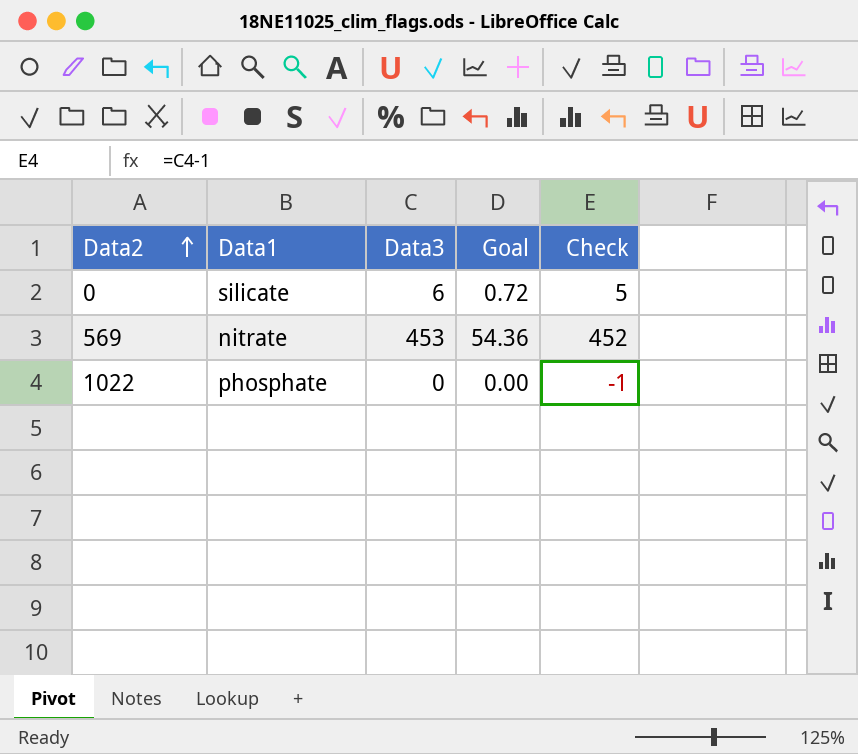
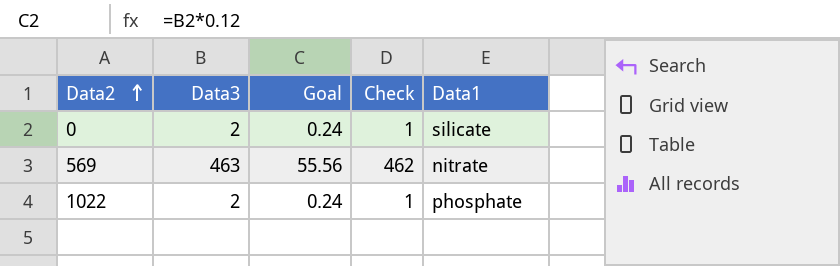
column Data1 | position: 2 -> 5
0 | Data3: 6 -> 2
0 | Goal: 0.72 -> 0.24
0 | Check: 5 -> 1
569 | Data3: 453 -> 463
569 | Goal: 54.36 -> 55.56
569 | Check: 452 -> 462
1022 | Data3: 0 -> 2
1022 | Goal: 0.00 -> 0.24
1022 | Check: -1 -> 1

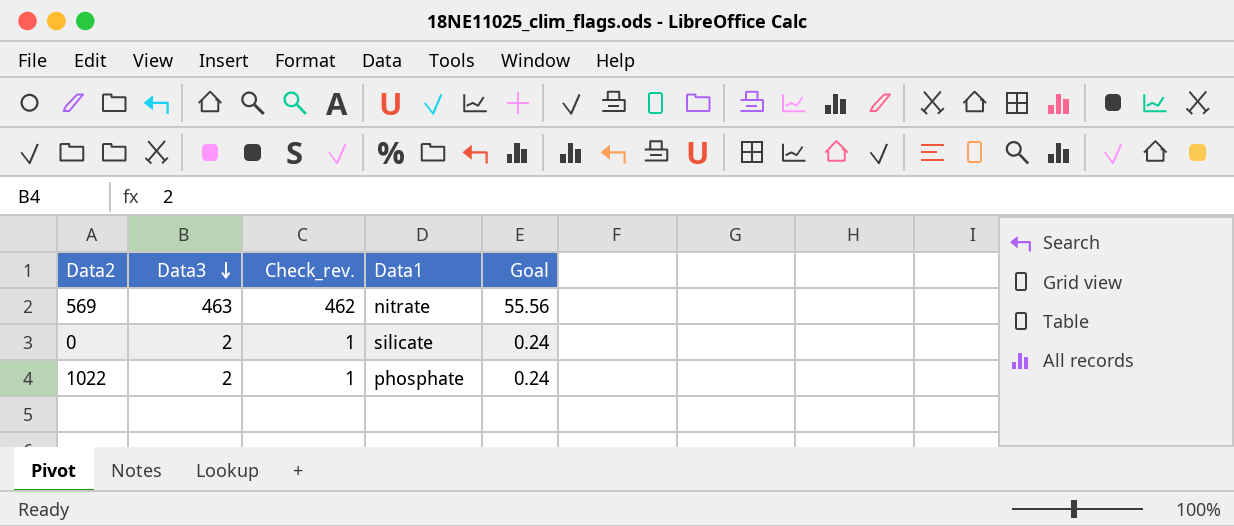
row order: Data2 ascending -> Data3 descending
column name: Check -> Check_rev.
column Goal | position: 3 -> 5

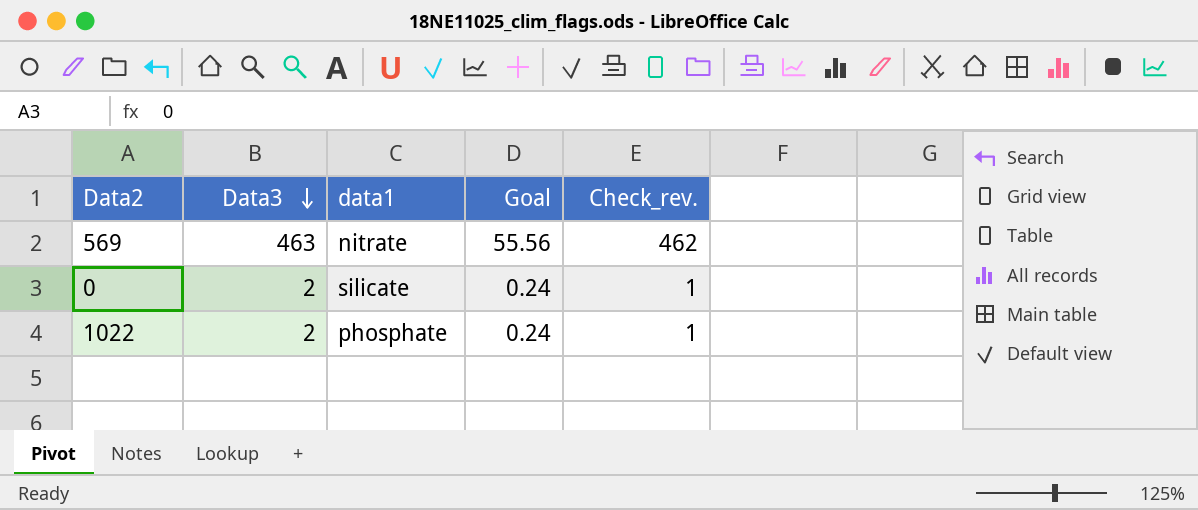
column name: Data1 -> data1
column Check_rev. | position: 3 -> 5

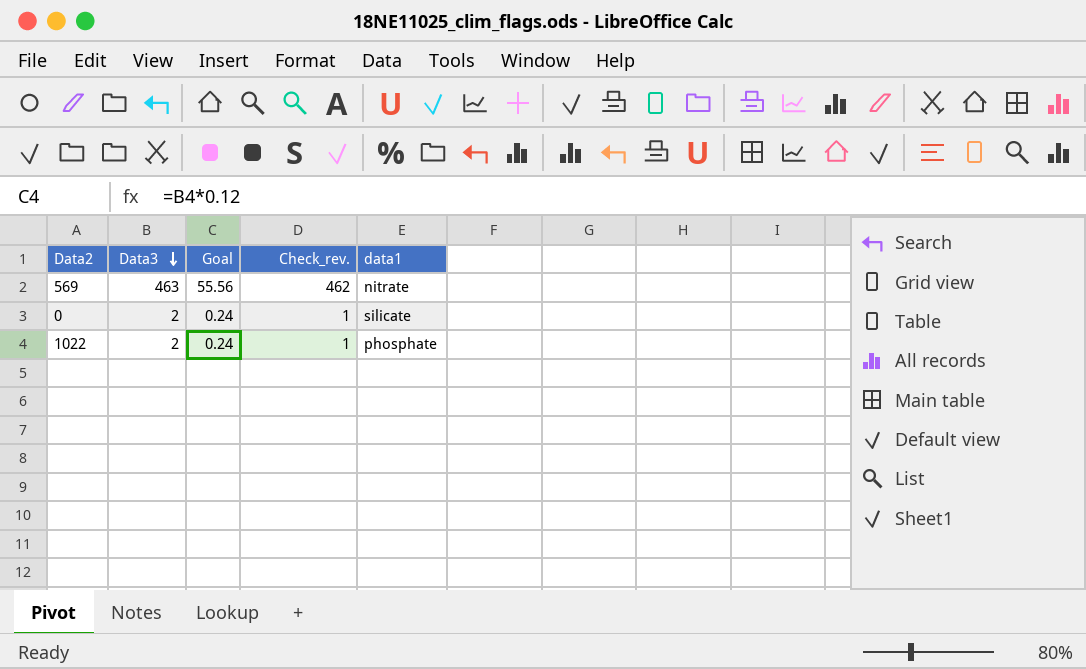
column data1 | position: 3 -> 5

